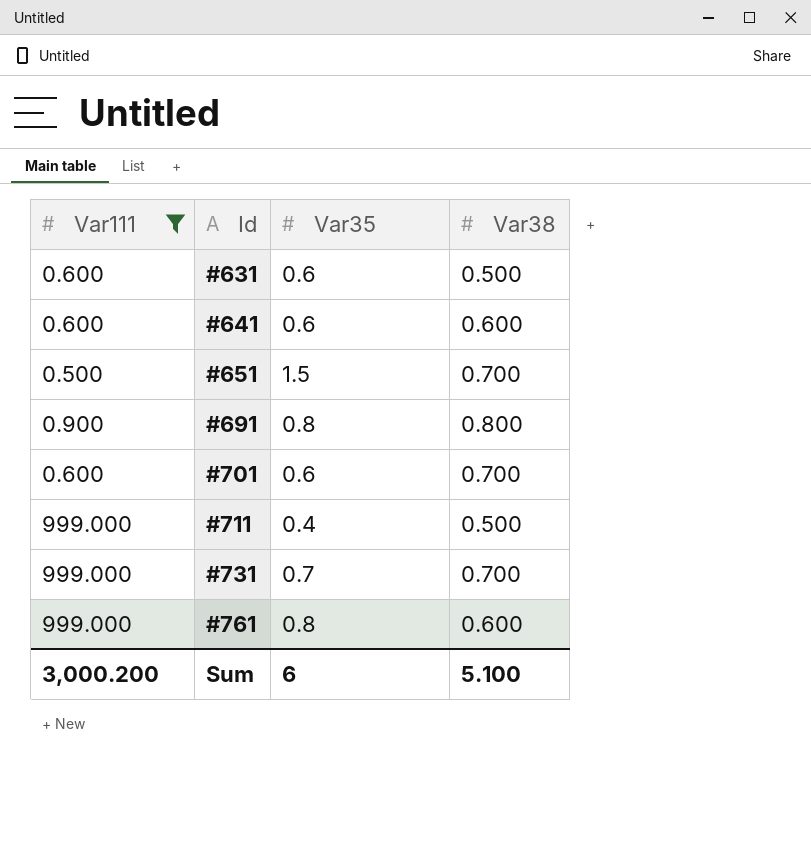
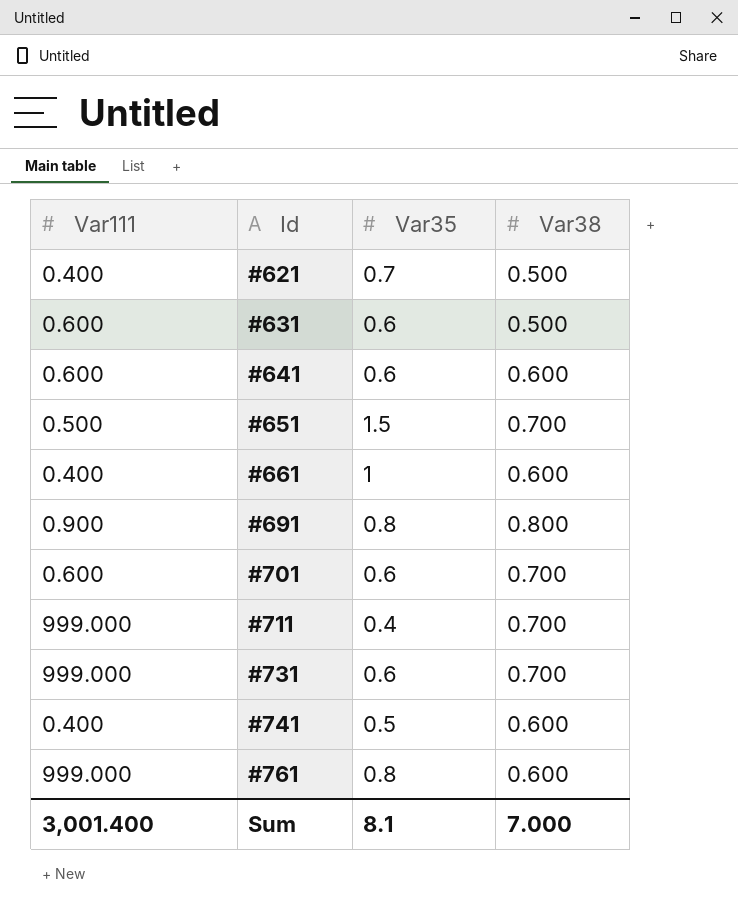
filter: Var111 != 0.400 -> none
#711 | Var38: 0.500 -> 0.700
#731 | Var35: 0.7 -> 0.6
Sum | Var111: 3,000.200 -> 3,001.400
Sum | Var35: 6 -> 8.1
Sum | Var38: 5.100 -> 7.000

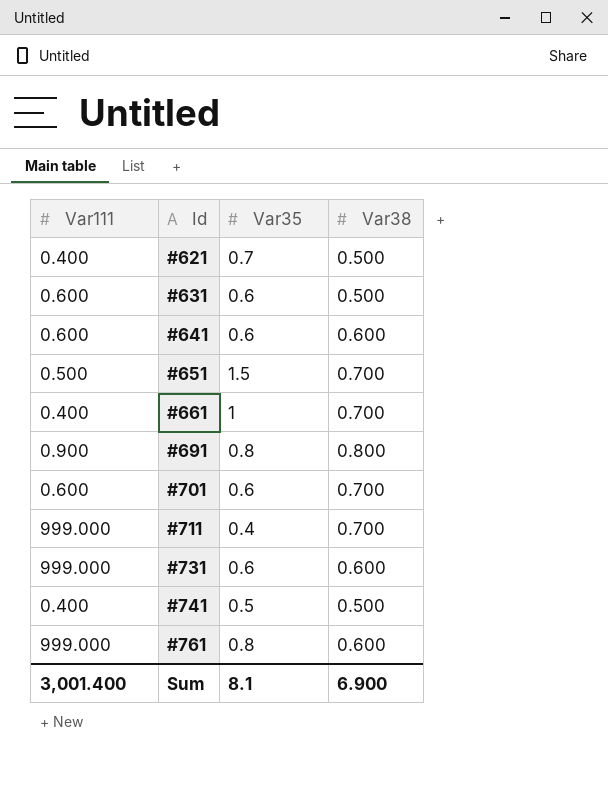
#661 | Var38: 0.600 -> 0.700
#731 | Var38: 0.700 -> 0.600
#741 | Var38: 0.600 -> 0.500
Sum | Var38: 7.000 -> 6.900

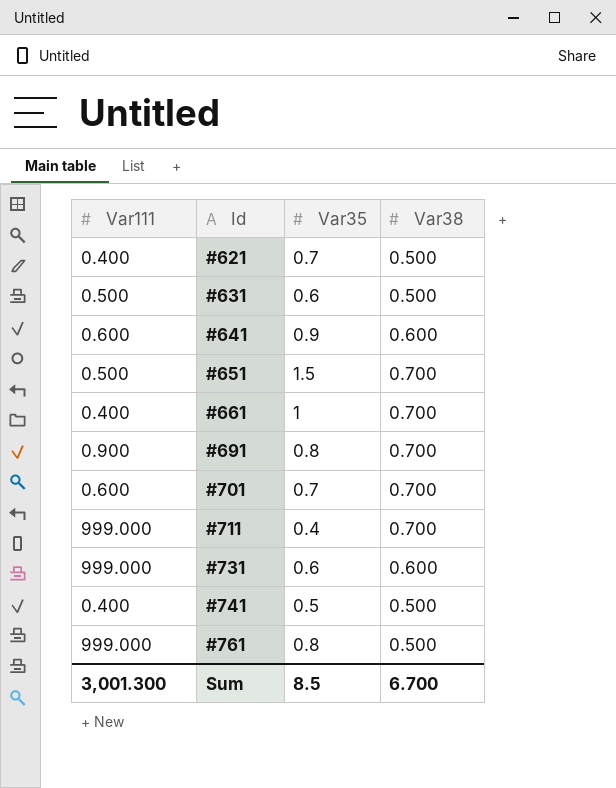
#631 | Var111: 0.600 -> 0.500
#641 | Var35: 0.6 -> 0.9
#691 | Var38: 0.800 -> 0.700
#701 | Var35: 0.6 -> 0.7
#761 | Var38: 0.600 -> 0.500
Sum | Var111: 3,001.400 -> 3,001.300
Sum | Var35: 8.1 -> 8.5
Sum | Var38: 6.900 -> 6.700

